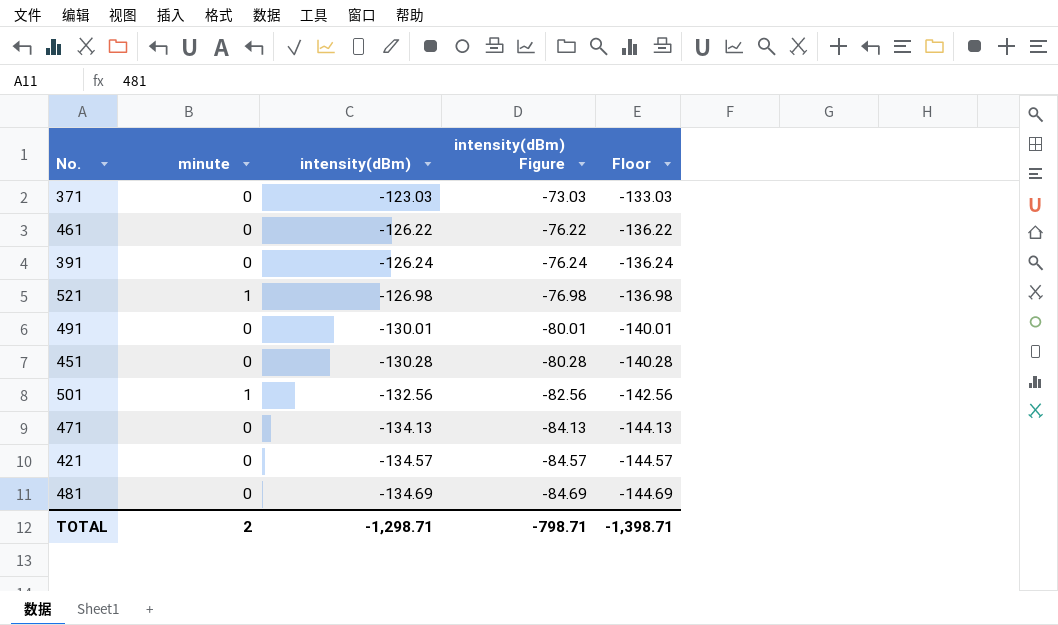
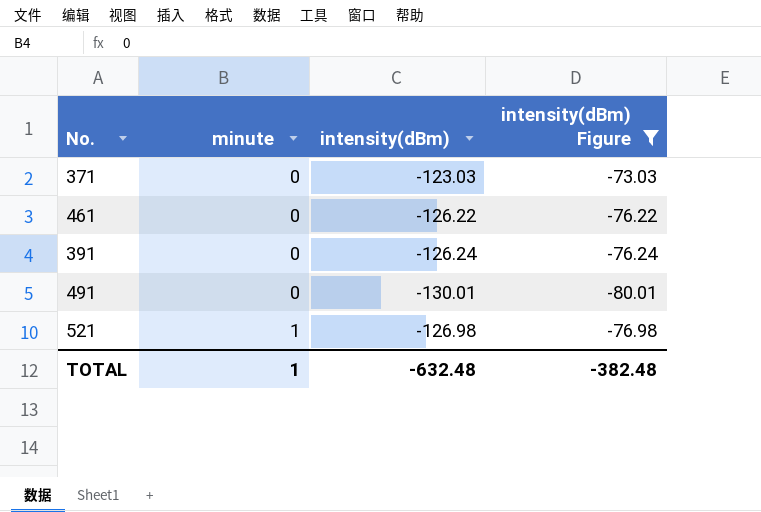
filter: none -> intensity(dBm) Figure >= -80.01
row order: intensity(dBm) descending -> minute ascending
column Floor | formula: [intensity(dBm)] - 10 -> none
TOTAL | minute: 2 -> 1
TOTAL | intensity(dBm): -1,298.71 -> -632.48
TOTAL | intensity(dBm) Figure: -798.71 -> -382.48

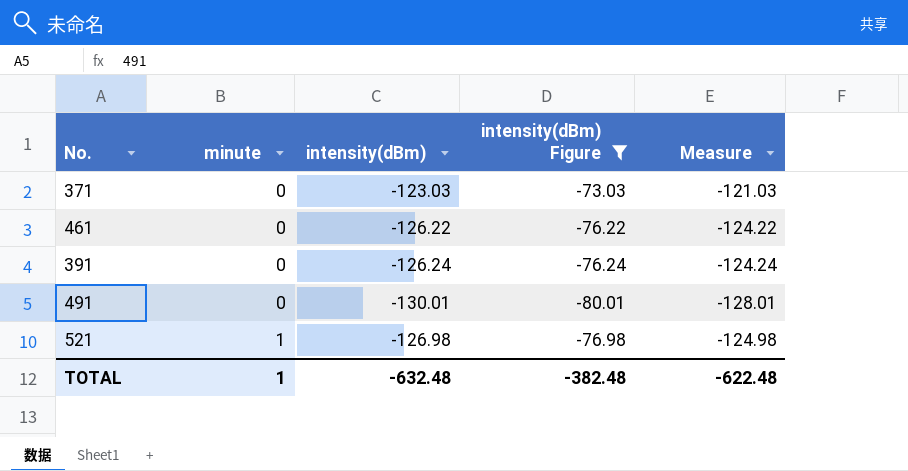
column Measure | formula: none -> [intensity(dBm)] + 2

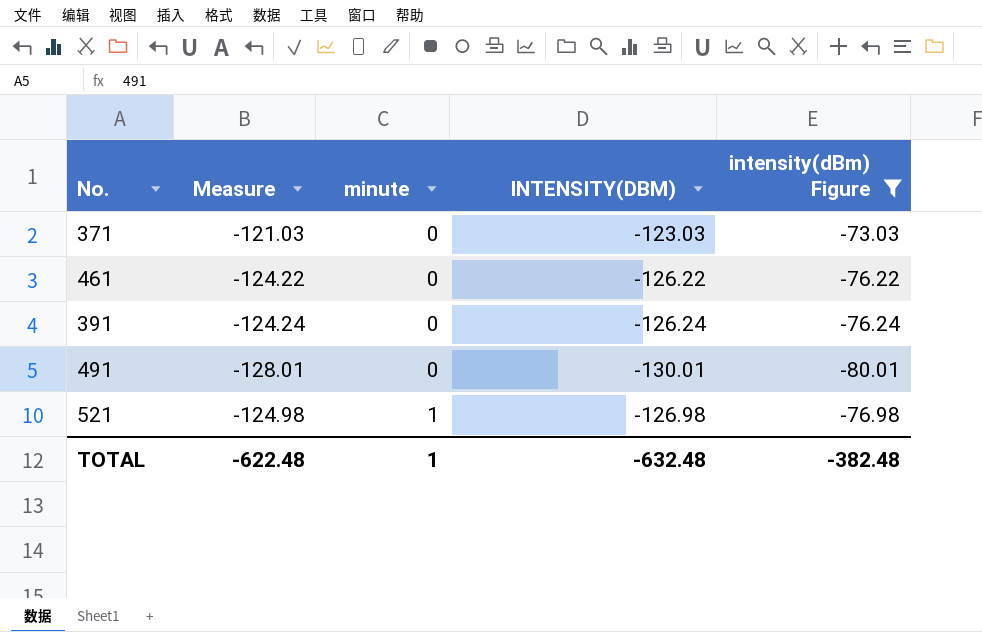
column Measure | position: 5 -> 2
column name: intensity(dBm) -> INTENSITY(DBM)

